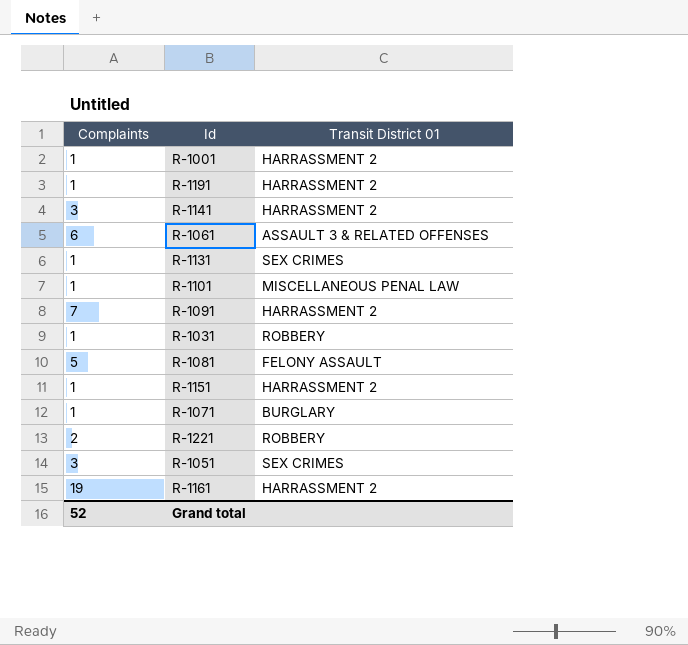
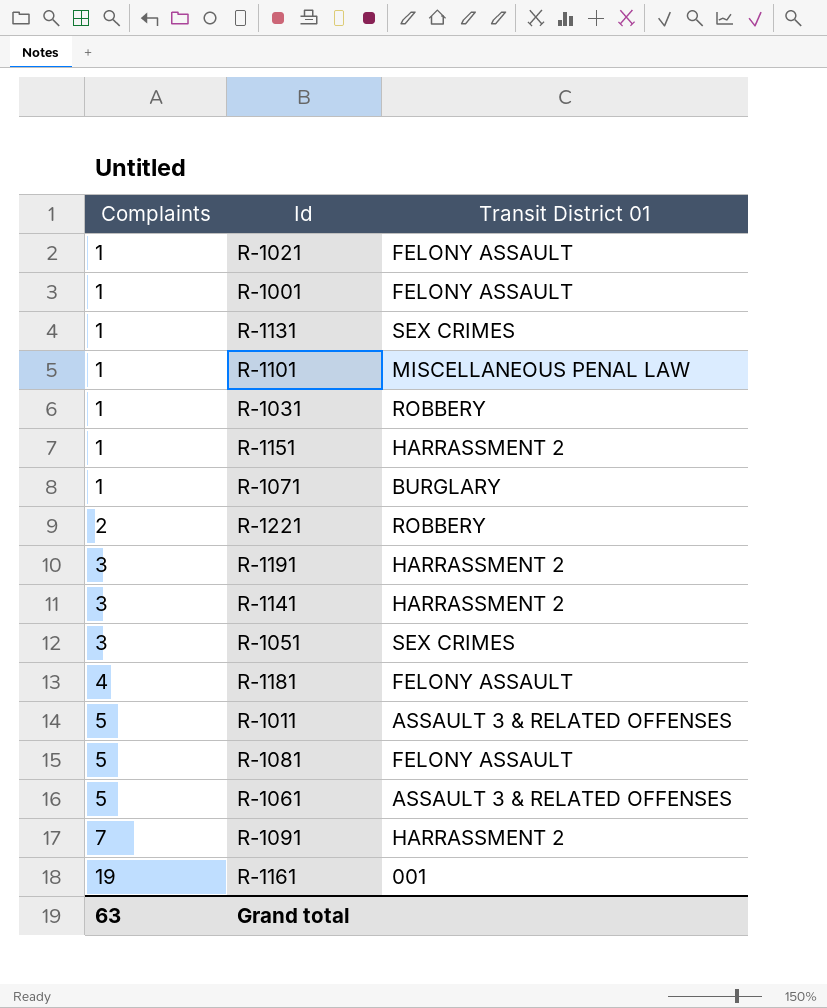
row order: none -> Complaints ascending
row R-1021: none -> 1 | FELONY ASSAULT
R-1001 | Transit District 01: HARRASSMENT 2 -> FELONY ASSAULT
R-1191 | Complaints: 1 -> 3
row R-1181: none -> 4 | FELONY ASSAULT
row R-1011: none -> 5 | ASSAULT 3 & RELATED OFFENSES
R-1061 | Complaints: 6 -> 5
R-1161 | Transit District 01: HARRASSMENT 2 -> 001
Grand total | Complaints: 52 -> 63

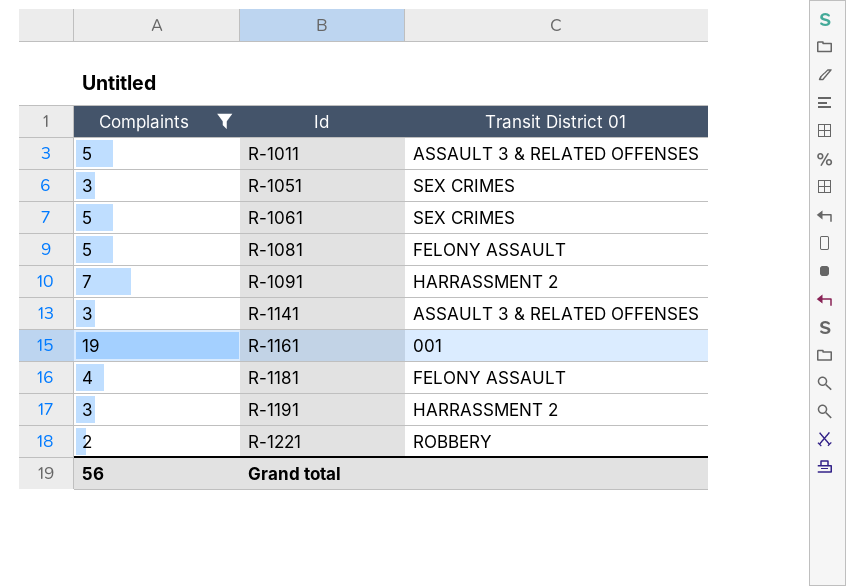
filter: none -> Complaints != 1
row order: Complaints ascending -> Id ascending
R-1061 | Transit District 01: ASSAULT 3 & RELATED OFFENSES -> SEX CRIMES
R-1141 | Transit District 01: HARRASSMENT 2 -> ASSAULT 3 & RELATED OFFENSES
Grand total | Complaints: 63 -> 56

